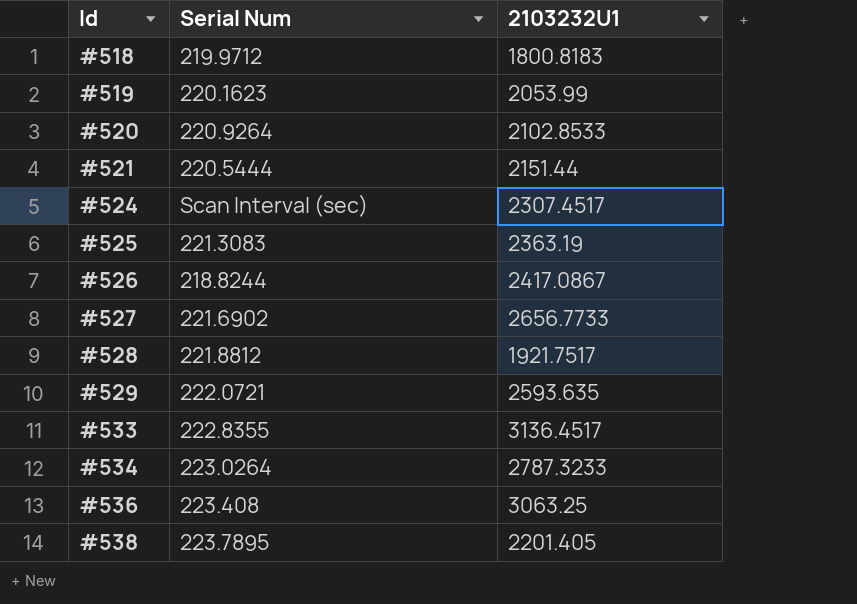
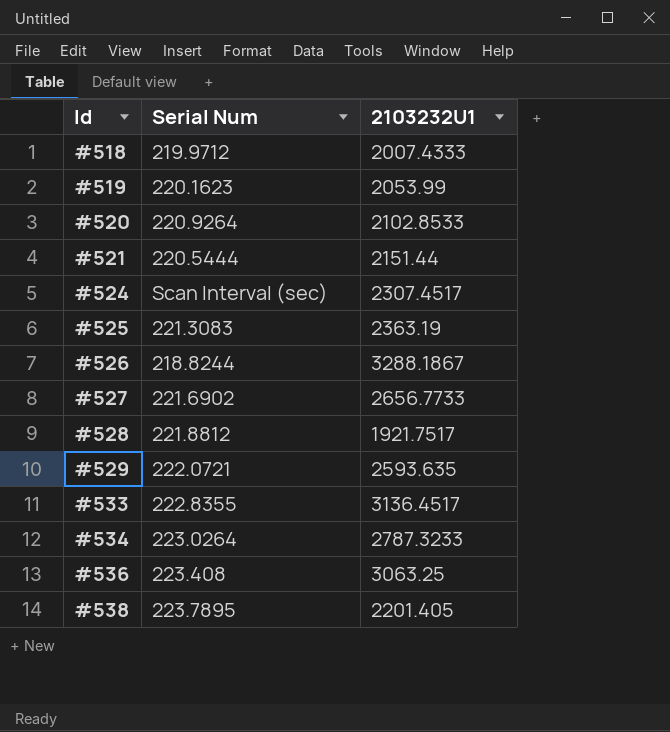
#518 | 2103232U1: 1800.8183 -> 2007.4333
#526 | 2103232U1: 2417.0867 -> 3288.1867

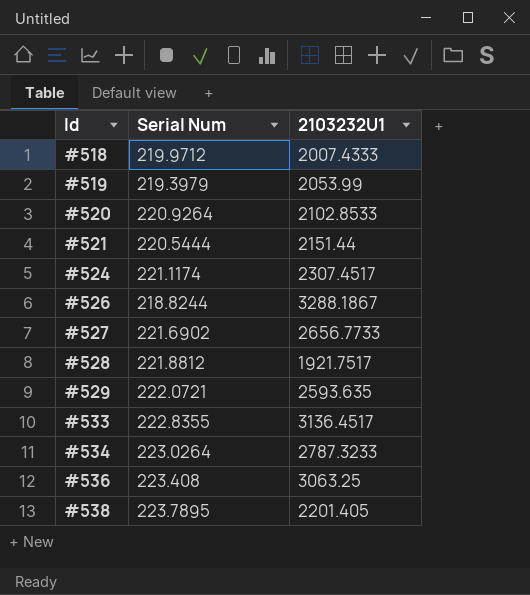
row #525: 221.3083 | 2363.19 -> none
#519 | Serial Num: 220.1623 -> 219.3979
#524 | Serial Num: Scan Interval (sec) -> 221.1174

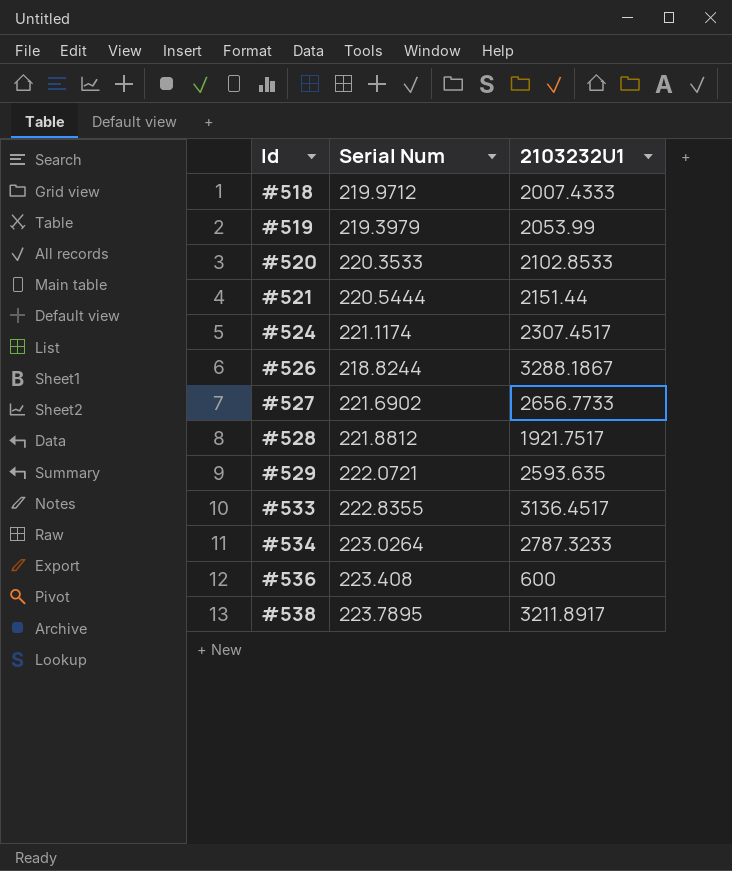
#520 | Serial Num: 220.9264 -> 220.3533
#536 | 2103232U1: 3063.25 -> 600
#538 | 2103232U1: 2201.405 -> 3211.8917

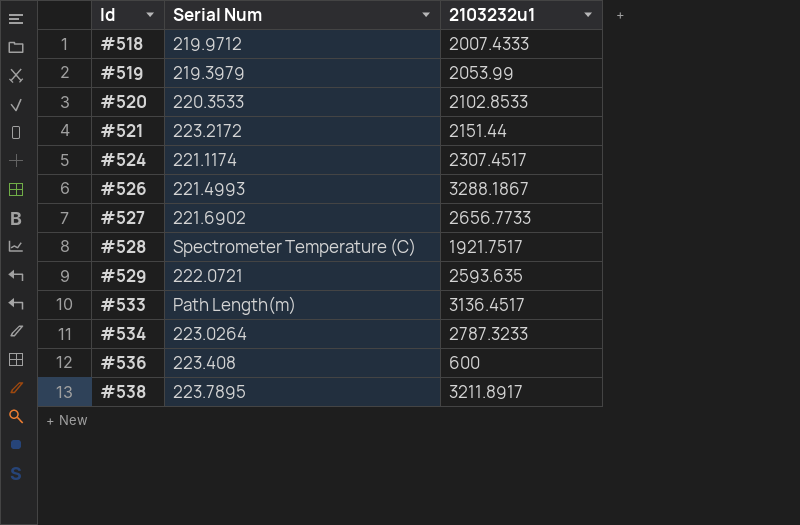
column name: 2103232U1 -> 2103232u1
#521 | Serial Num: 220.5444 -> 223.2172
#526 | Serial Num: 218.8244 -> 221.4993
#528 | Serial Num: 221.8812 -> Spectrometer Temperature (C)
#533 | Serial Num: 222.8355 -> Path Length(m)

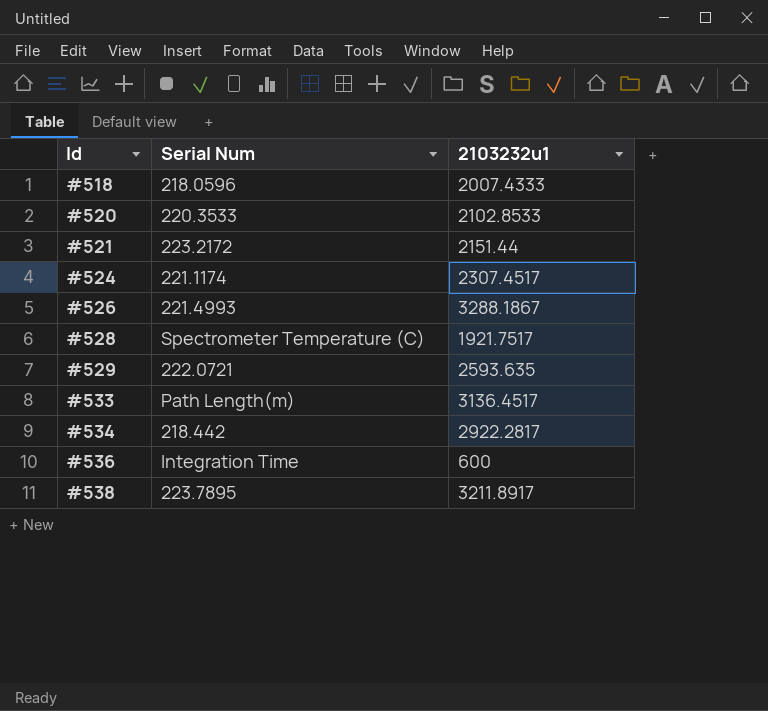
row #519: 219.3979 | 2053.99 -> none
row #527: 221.6902 | 2656.7733 -> none
#518 | Serial Num: 219.9712 -> 218.0596
#534 | Serial Num: 223.0264 -> 218.442
#534 | 2103232u1: 2787.3233 -> 2922.2817
#536 | Serial Num: 223.408 -> Integration Time

